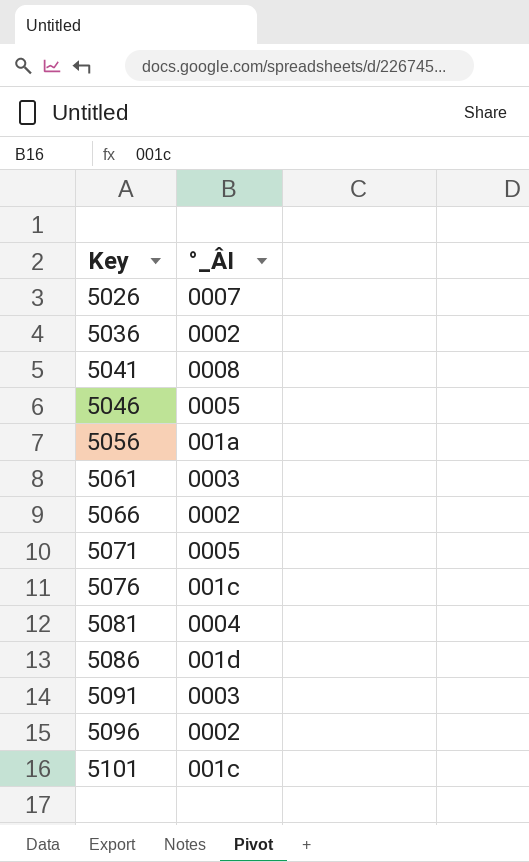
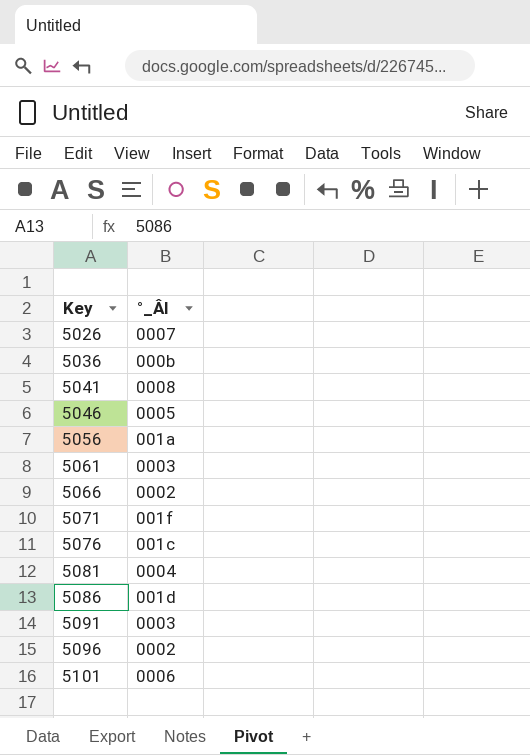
5036 | °_ÂI: 0002 -> 000b
5071 | °_ÂI: 0005 -> 001f
5101 | °_ÂI: 001c -> 0006

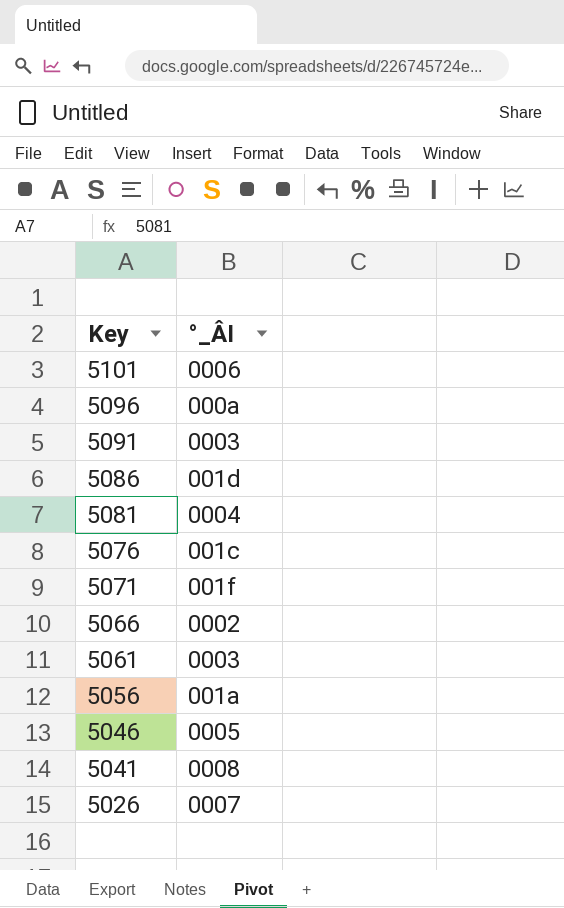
row order: Key ascending -> Key descending
row 5036: 000b -> none
5096 | °_ÂI: 0002 -> 000a

